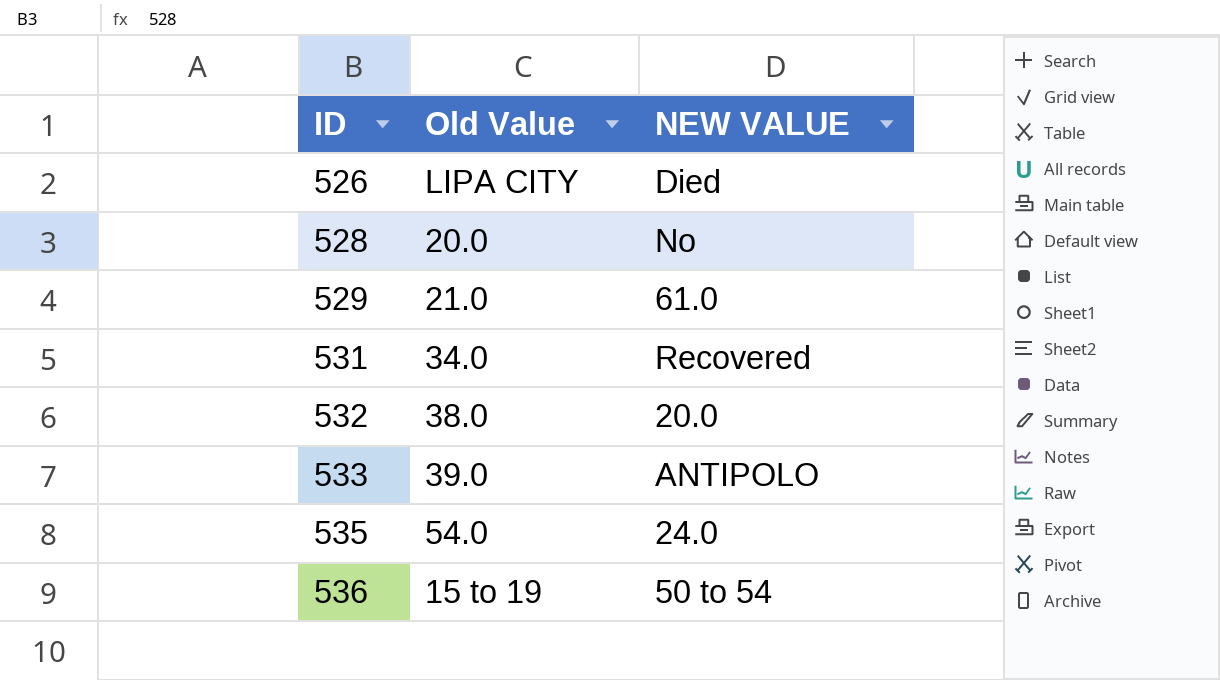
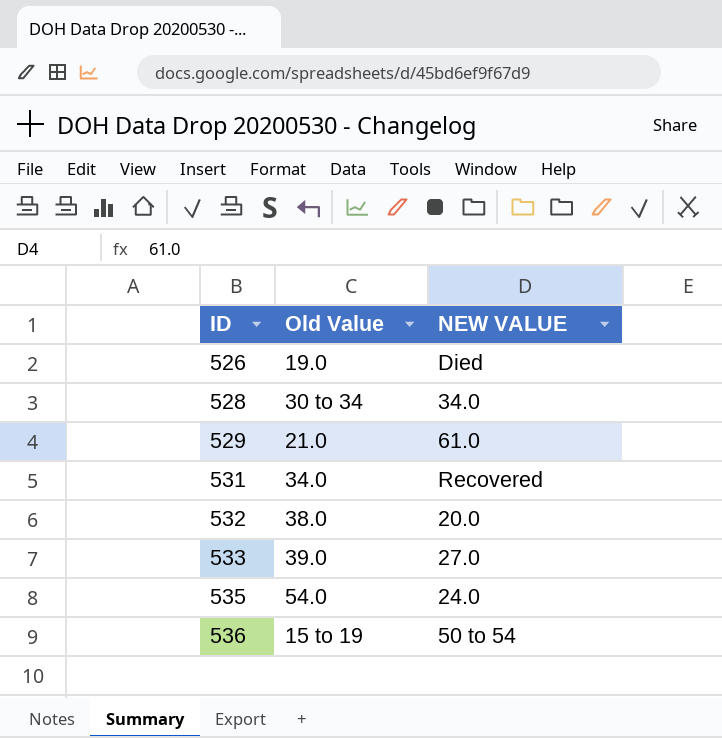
526 | Old Value: LIPA CITY -> 19.0
528 | Old Value: 20.0 -> 30 to 34
528 | NEW VALUE: No -> 34.0
533 | NEW VALUE: ANTIPOLO -> 27.0

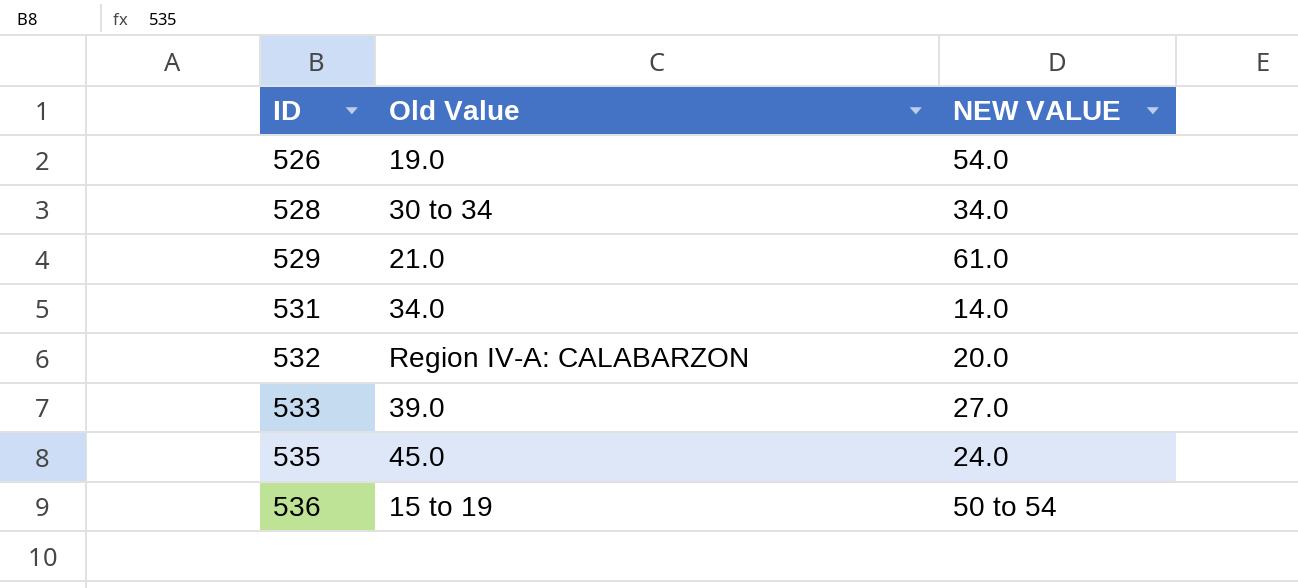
526 | NEW VALUE: Died -> 54.0
531 | NEW VALUE: Recovered -> 14.0
532 | Old Value: 38.0 -> Region IV-A: CALABARZON
535 | Old Value: 54.0 -> 45.0

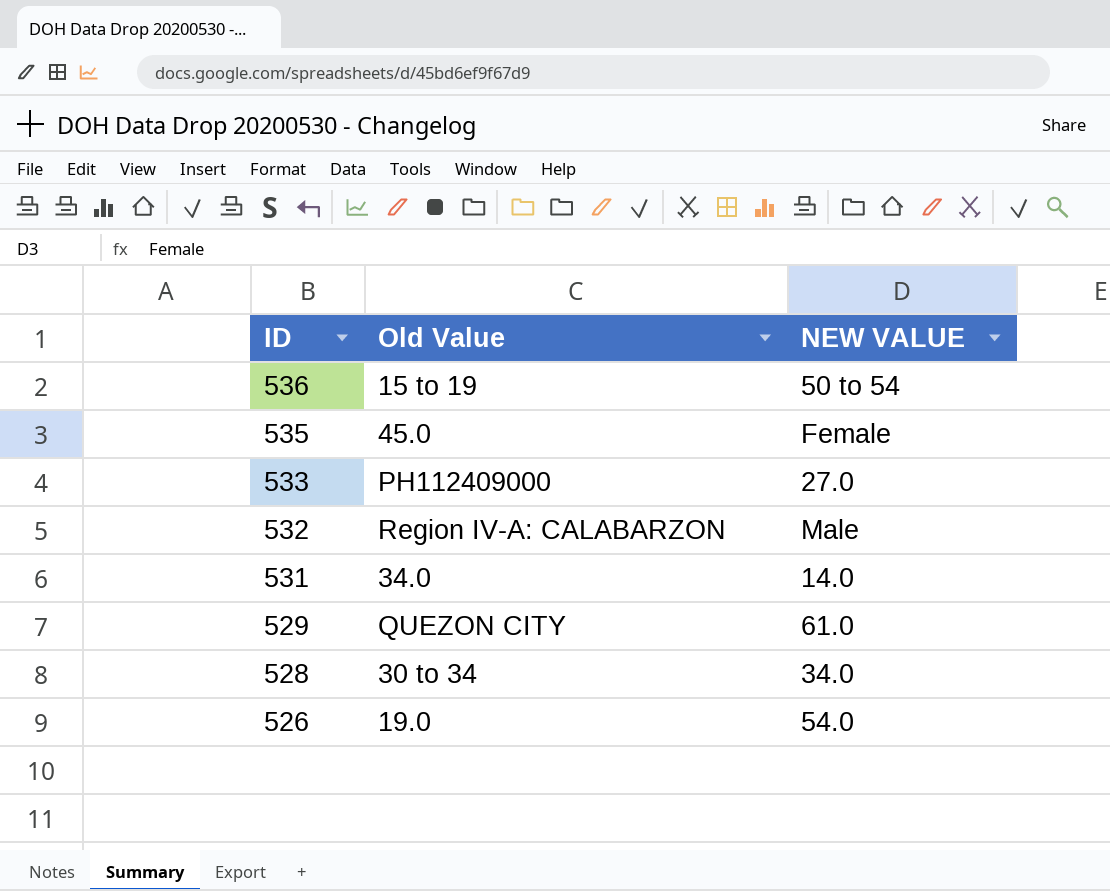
row order: ID ascending -> ID descending
535 | NEW VALUE: 24.0 -> Female
533 | Old Value: 39.0 -> PH112409000
532 | NEW VALUE: 20.0 -> Male
529 | Old Value: 21.0 -> QUEZON CITY

